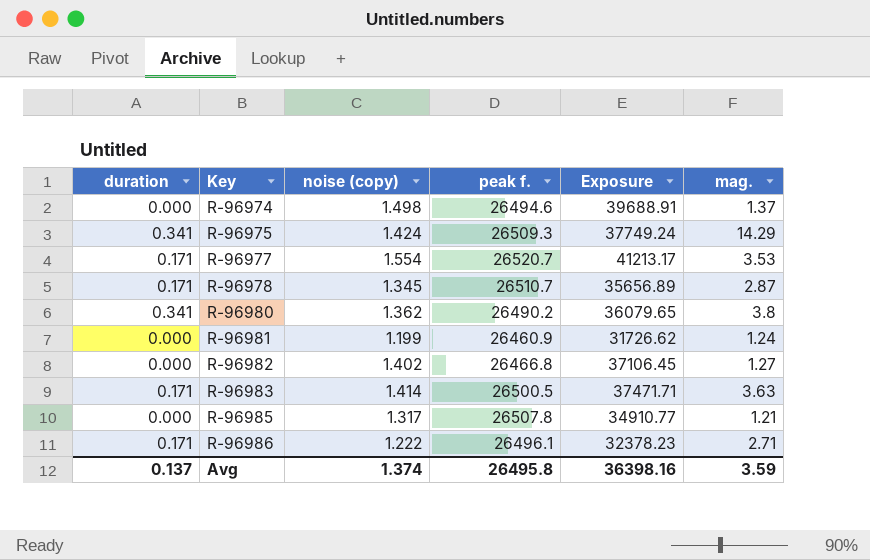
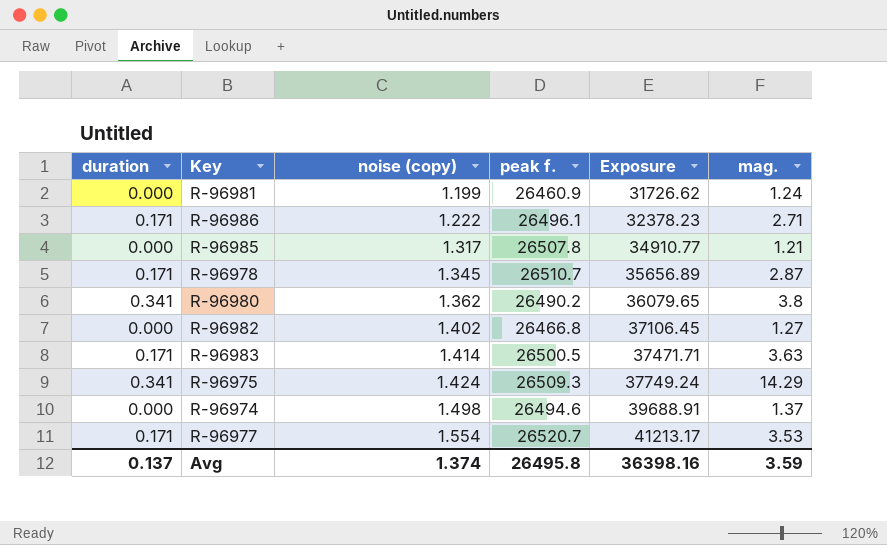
row order: Key ascending -> noise (copy) ascending

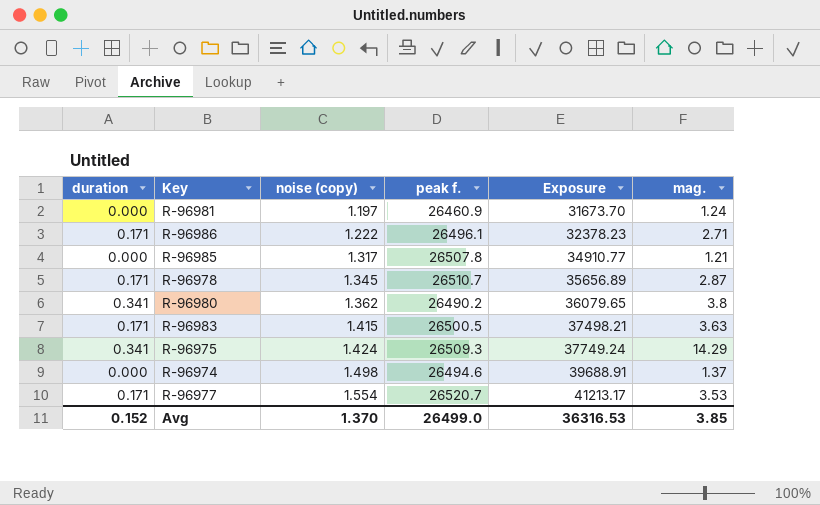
row R-96982: 0.000 | 1.402 | 26466.8 | 37106.45 | 1.27 -> none
R-96981 | noise (copy): 1.199 -> 1.197
R-96981 | Exposure: 31726.62 -> 31673.70
R-96983 | noise (copy): 1.414 -> 1.415
R-96983 | Exposure: 37471.71 -> 37498.21
Avg | duration: 0.137 -> 0.152
Avg | noise (copy): 1.374 -> 1.370
Avg | peak f.: 26495.8 -> 26499.0
Avg | Exposure: 36398.16 -> 36316.53
Avg | mag.: 3.59 -> 3.85

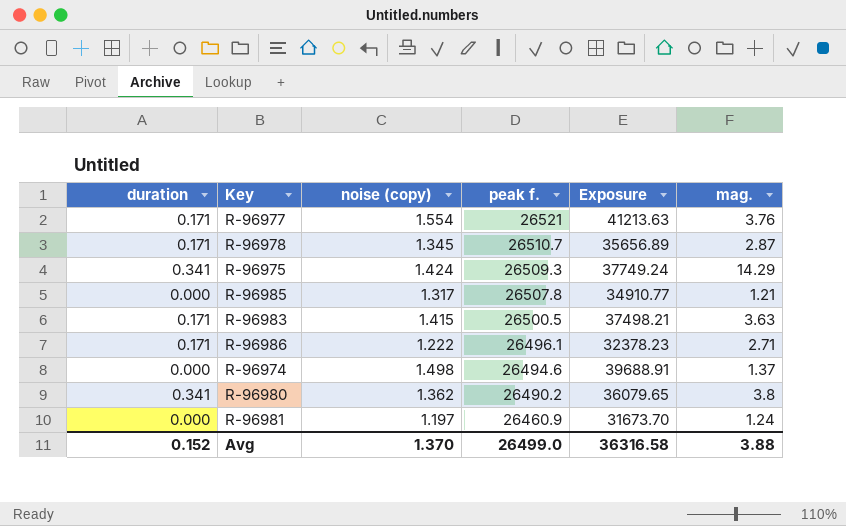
row order: noise (copy) ascending -> peak f. descending
R-96977 | peak f.: 26520.7 -> 26521
R-96977 | Exposure: 41213.17 -> 41213.63
R-96977 | mag.: 3.53 -> 3.76
Avg | Exposure: 36316.53 -> 36316.58
Avg | mag.: 3.85 -> 3.88

